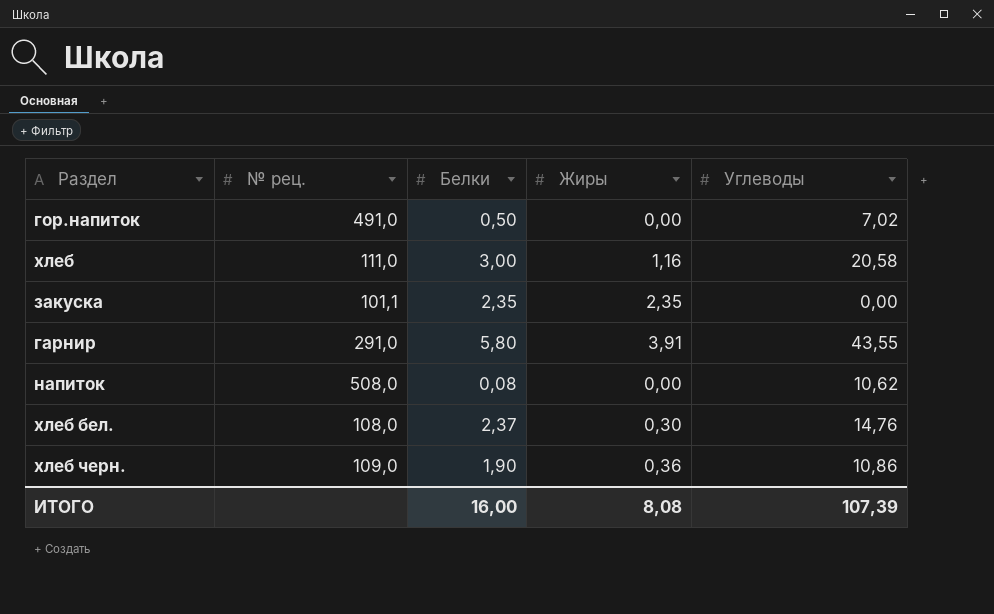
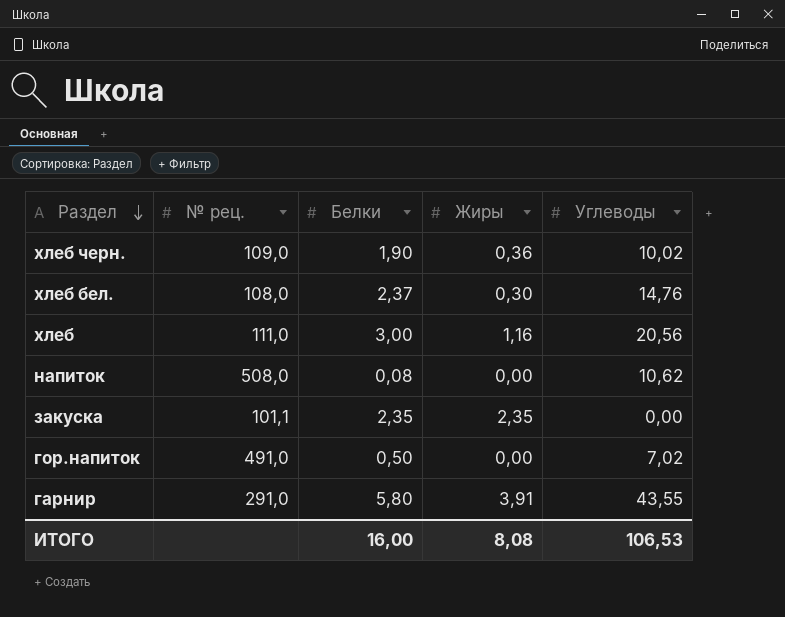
row order: none -> Раздел descending
хлеб черн. | Углеводы: 10,86 -> 10,02
хлеб | Углеводы: 20,58 -> 20,56
ИТОГО | Углеводы: 107,39 -> 106,53

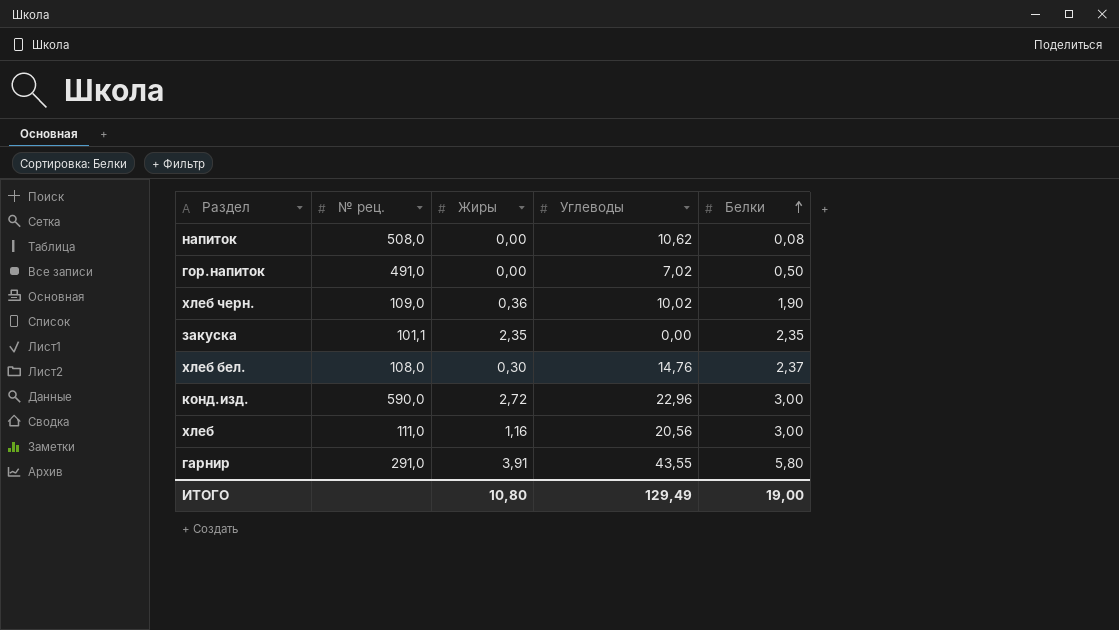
row order: Раздел descending -> Белки ascending
column Белки | position: 3 -> 5
row конд.изд.: none -> 590,0 | 2,72 | 22,96 | 3,00
ИТОГО | Жиры: 8,08 -> 10,80
ИТОГО | Углеводы: 106,53 -> 129,49
ИТОГО | Белки: 16,00 -> 19,00

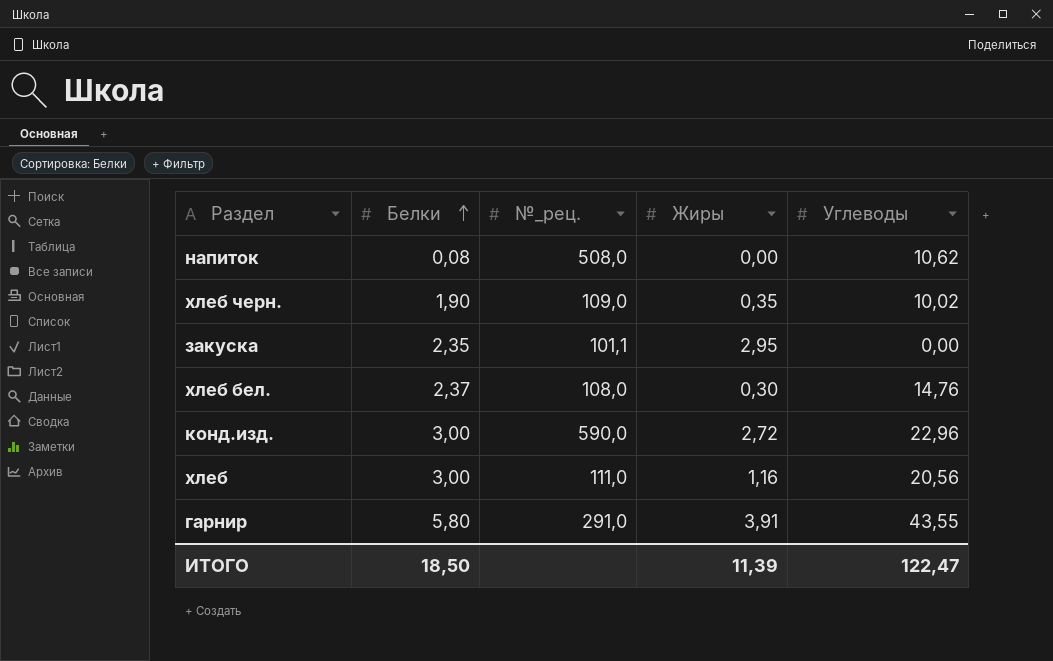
column Белки | position: 5 -> 2
column name: № рец. -> №_рец.
row гор.напиток: 491,0 | 0,00 | 7,02 | 0,50 -> none
хлеб черн. | Жиры: 0,36 -> 0,35
закуска | Жиры: 2,35 -> 2,95
ИТОГО | Белки: 19,00 -> 18,50
ИТОГО | Жиры: 10,80 -> 11,39
ИТОГО | Углеводы: 129,49 -> 122,47

